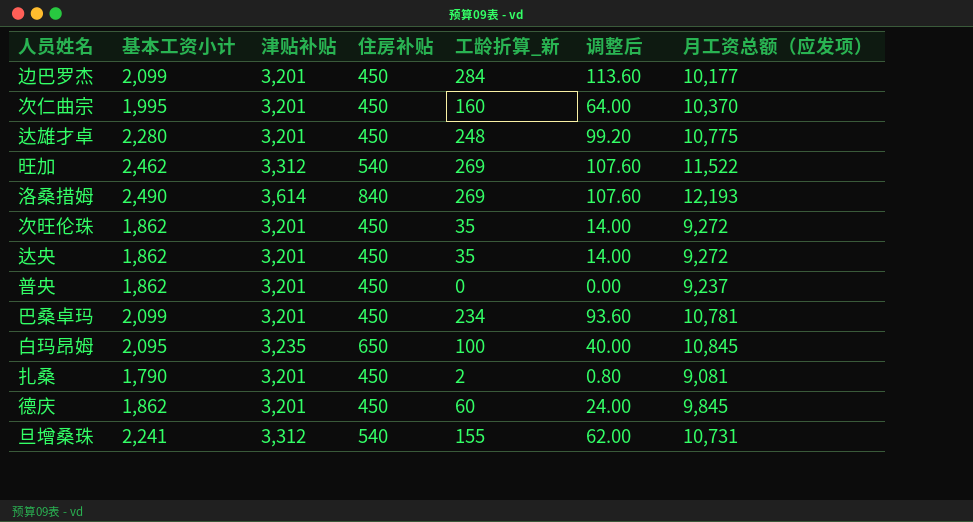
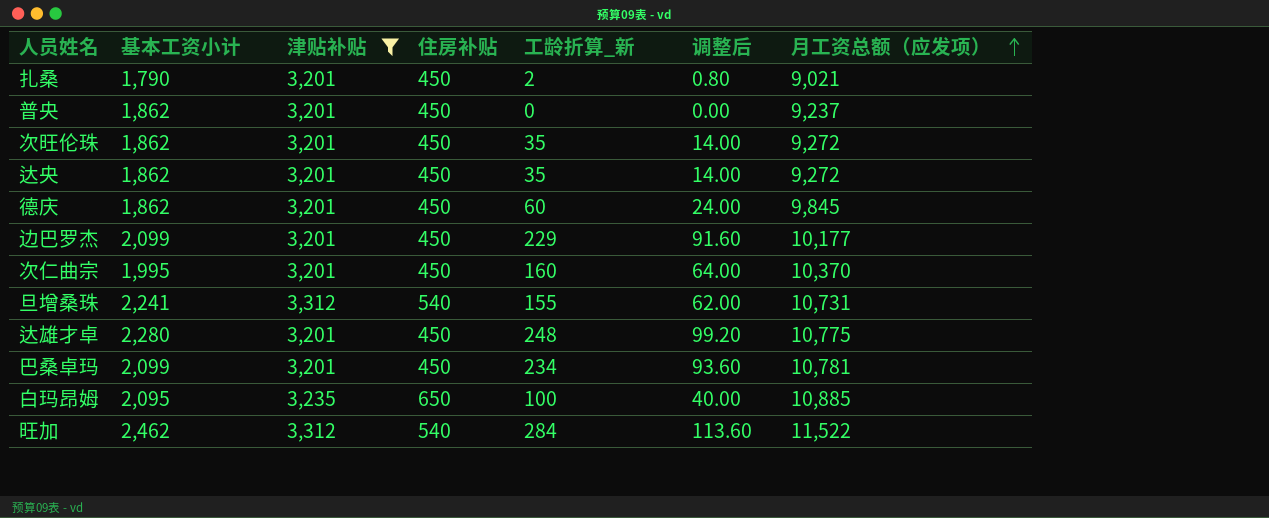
filter: none -> 津贴补贴 != 3,614
row order: none -> 月工资总额（应发项） ascending
扎桑 | 月工资总额（应发项）: 9,081 -> 9,021
边巴罗杰 | 工龄折算_新: 284 -> 229
边巴罗杰 | 调整后: 113.60 -> 91.60
白玛昂姆 | 月工资总额（应发项）: 10,845 -> 10,885
旺加 | 工龄折算_新: 269 -> 284
旺加 | 调整后: 107.60 -> 113.60

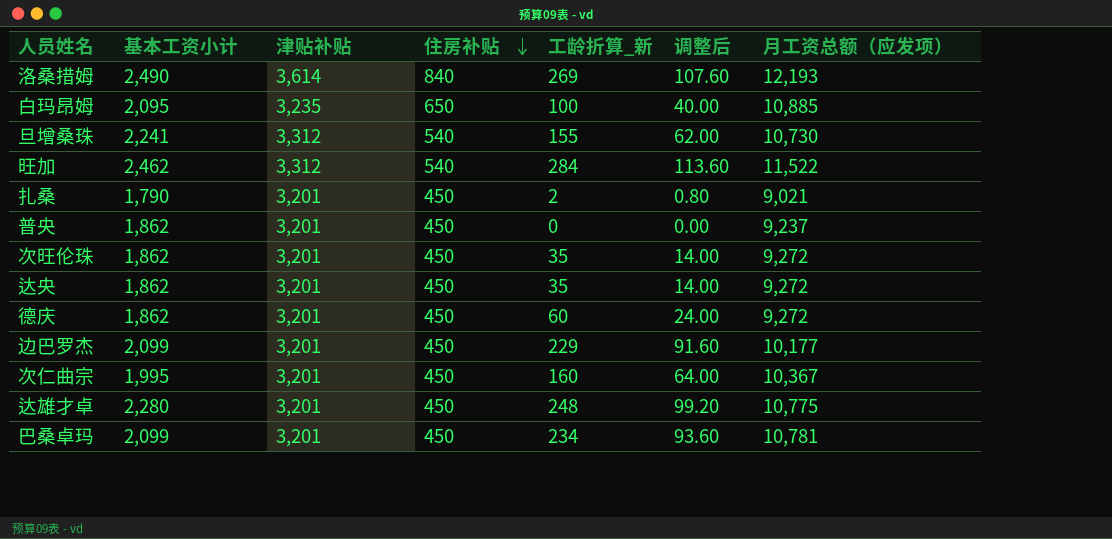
filter: 津贴补贴 != 3,614 -> none
row order: 月工资总额（应发项） ascending -> 住房补贴 descending
旦增桑珠 | 月工资总额（应发项）: 10,731 -> 10,730
德庆 | 月工资总额（应发项）: 9,845 -> 9,272
次仁曲宗 | 月工资总额（应发项）: 10,370 -> 10,367

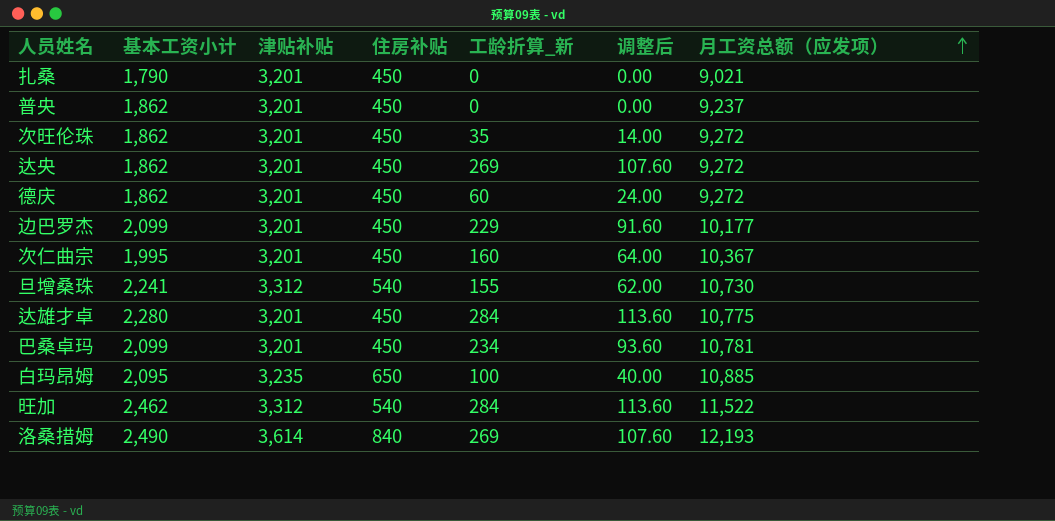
row order: 住房补贴 descending -> 月工资总额（应发项） ascending
扎桑 | 工龄折算_新: 2 -> 0
扎桑 | 调整后: 0.80 -> 0.00
达央 | 工龄折算_新: 35 -> 269
达央 | 调整后: 14.00 -> 107.60
达雄才卓 | 工龄折算_新: 248 -> 284
达雄才卓 | 调整后: 99.20 -> 113.60

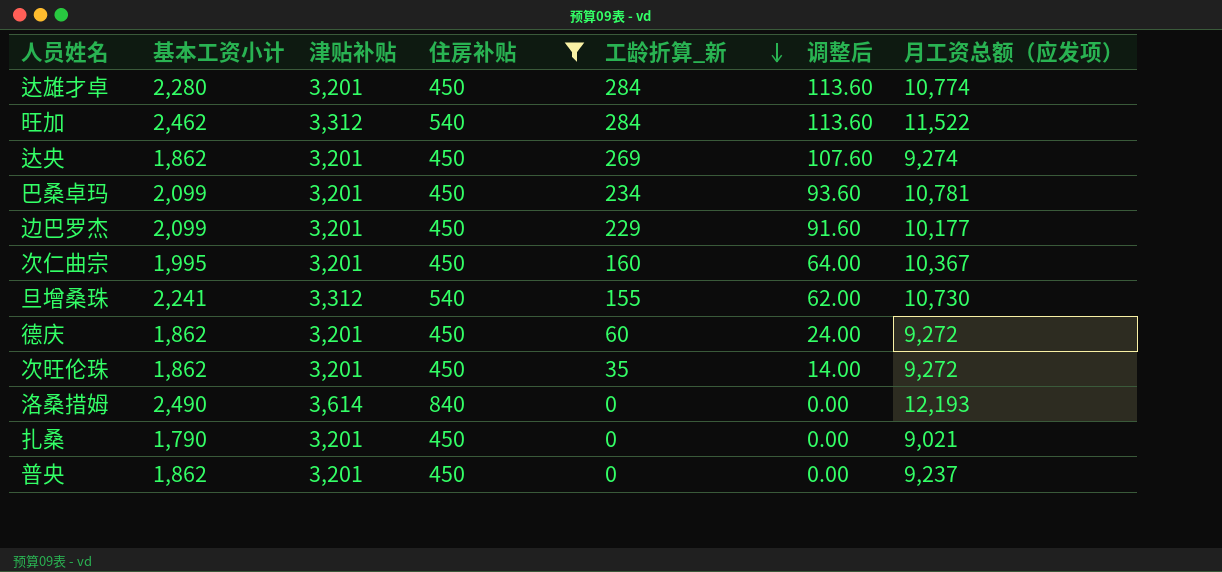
filter: none -> 住房补贴 != 650
row order: 月工资总额（应发项） ascending -> 工龄折算_新 descending
达雄才卓 | 月工资总额（应发项）: 10,775 -> 10,774
达央 | 月工资总额（应发项）: 9,272 -> 9,274
洛桑措姆 | 工龄折算_新: 269 -> 0
洛桑措姆 | 调整后: 107.60 -> 0.00

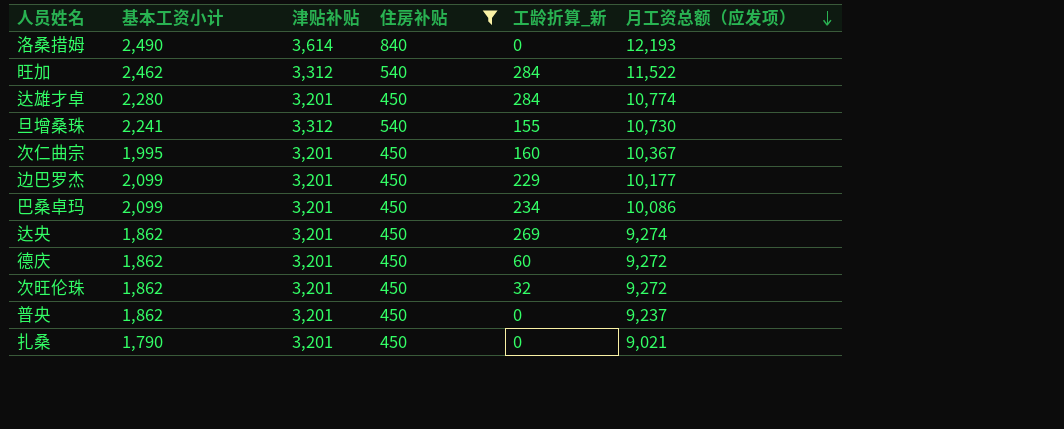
row order: 工龄折算_新 descending -> 月工资总额（应发项） descending
column 调整后 | formula: [工龄折算_新] * 0.4 -> none
巴桑卓玛 | 月工资总额（应发项）: 10,781 -> 10,086
次旺伦珠 | 工龄折算_新: 35 -> 32

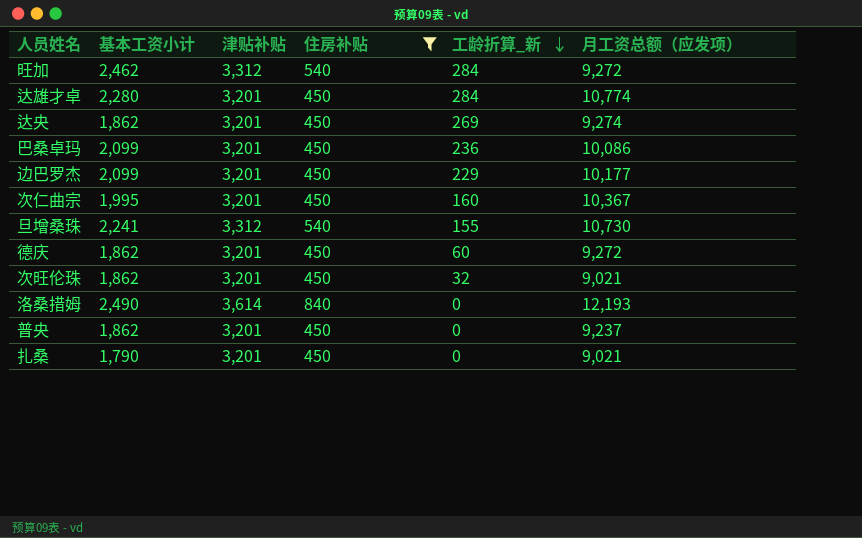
row order: 月工资总额（应发项） descending -> 工龄折算_新 descending
旺加 | 月工资总额（应发项）: 11,522 -> 9,272
巴桑卓玛 | 工龄折算_新: 234 -> 236
次旺伦珠 | 月工资总额（应发项）: 9,272 -> 9,021

